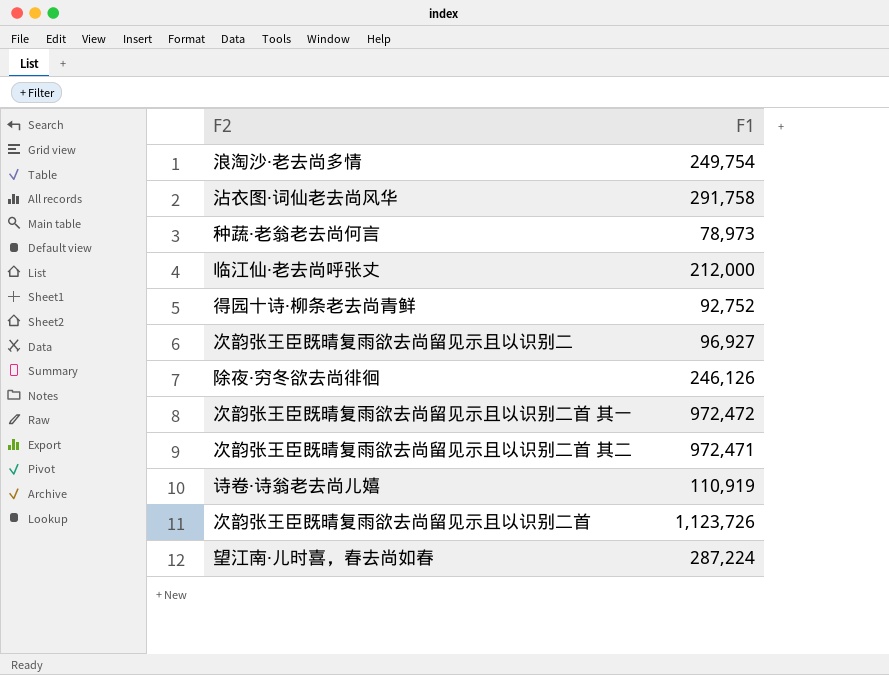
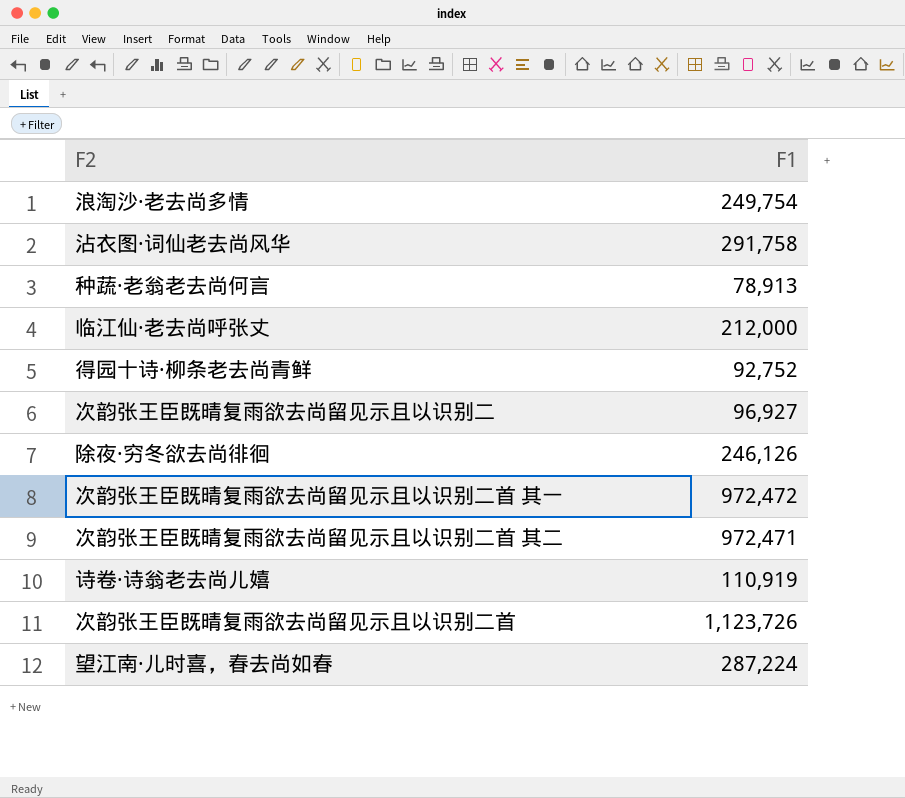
种蔬·老翁老去尚何言 | F1: 78,973 -> 78,913

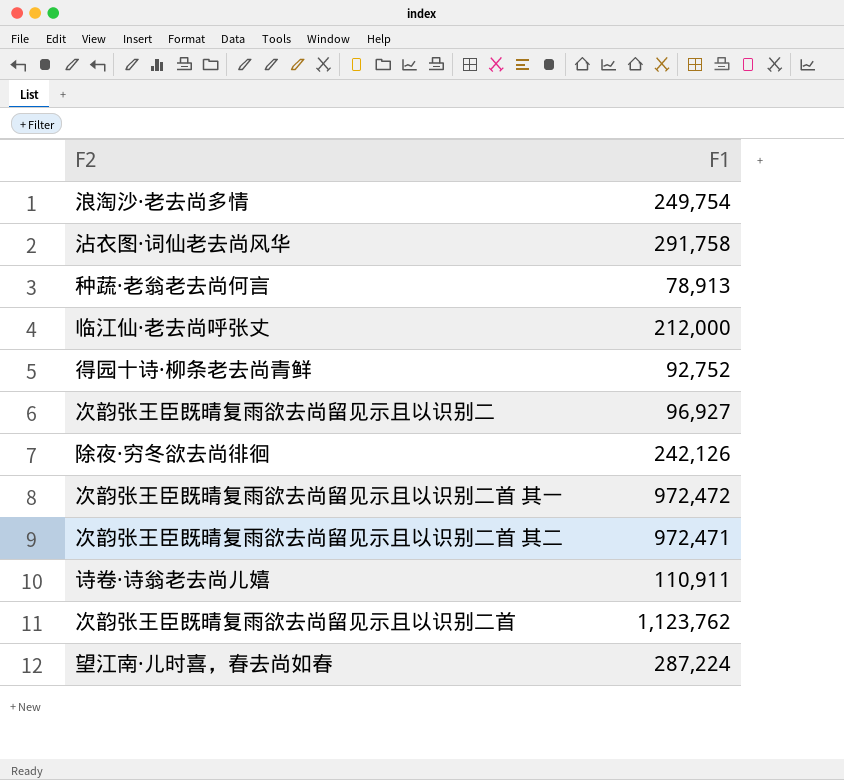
除夜·穷冬欲去尚徘徊 | F1: 246,126 -> 242,126
诗卷·诗翁老去尚儿嬉 | F1: 110,919 -> 110,911
次韵张王臣既晴复雨欲去尚留见示且以识别二首 | F1: 1,123,726 -> 1,123,762

